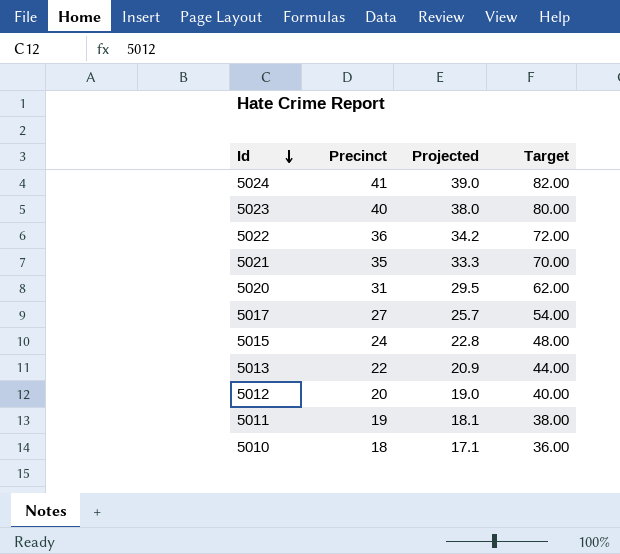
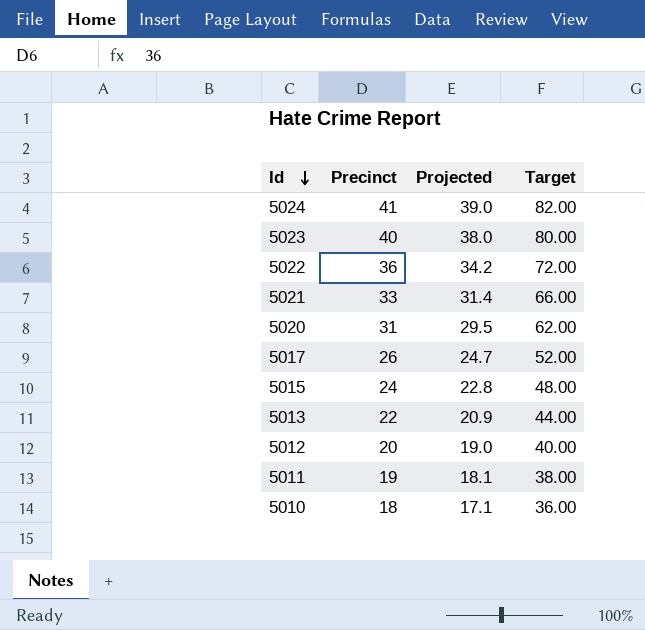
5021 | Precinct: 35 -> 33
5021 | Projected: 33.3 -> 31.4
5021 | Target: 70.00 -> 66.00
5017 | Precinct: 27 -> 26
5017 | Projected: 25.7 -> 24.7
5017 | Target: 54.00 -> 52.00

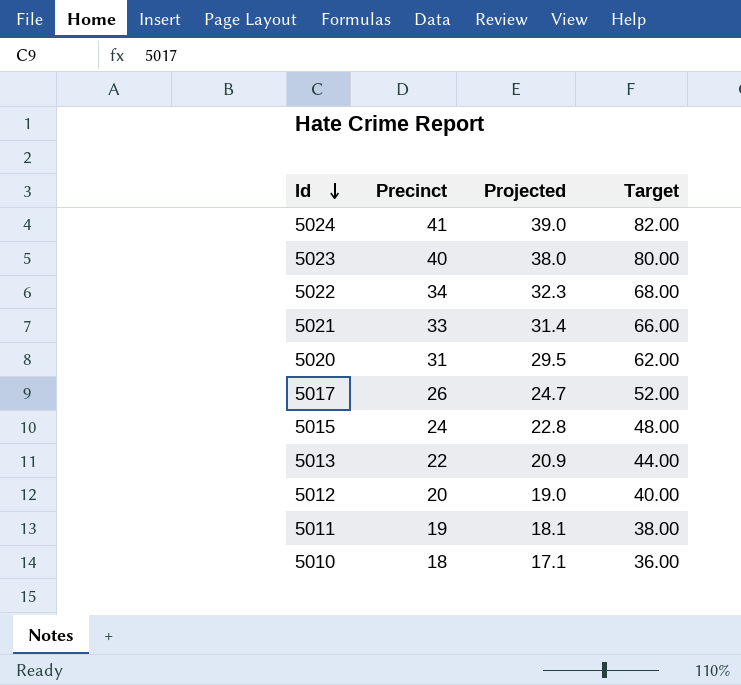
5022 | Precinct: 36 -> 34
5022 | Projected: 34.2 -> 32.3
5022 | Target: 72.00 -> 68.00

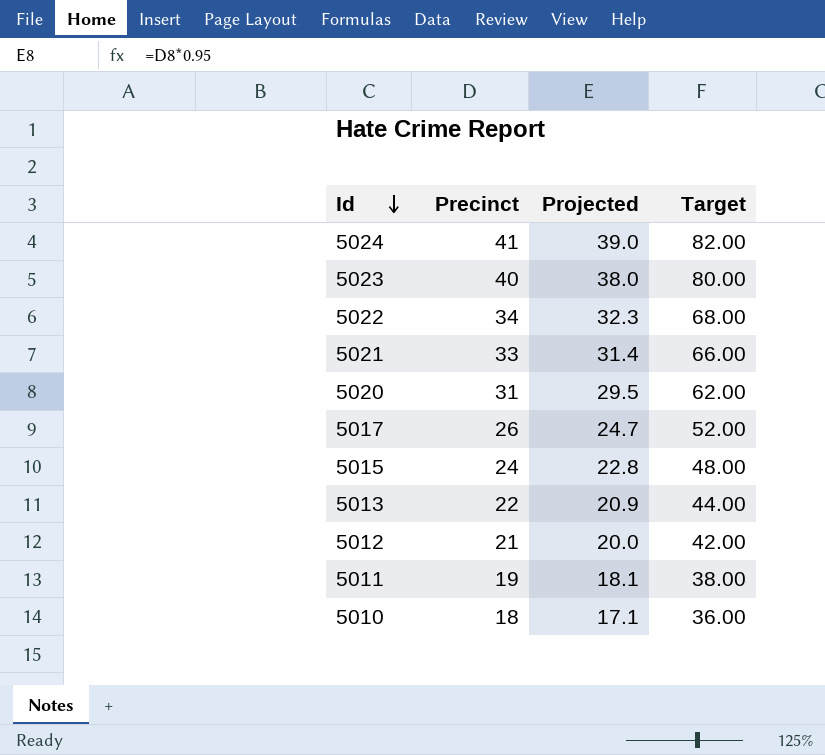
5012 | Precinct: 20 -> 21
5012 | Projected: 19.0 -> 20.0
5012 | Target: 40.00 -> 42.00

